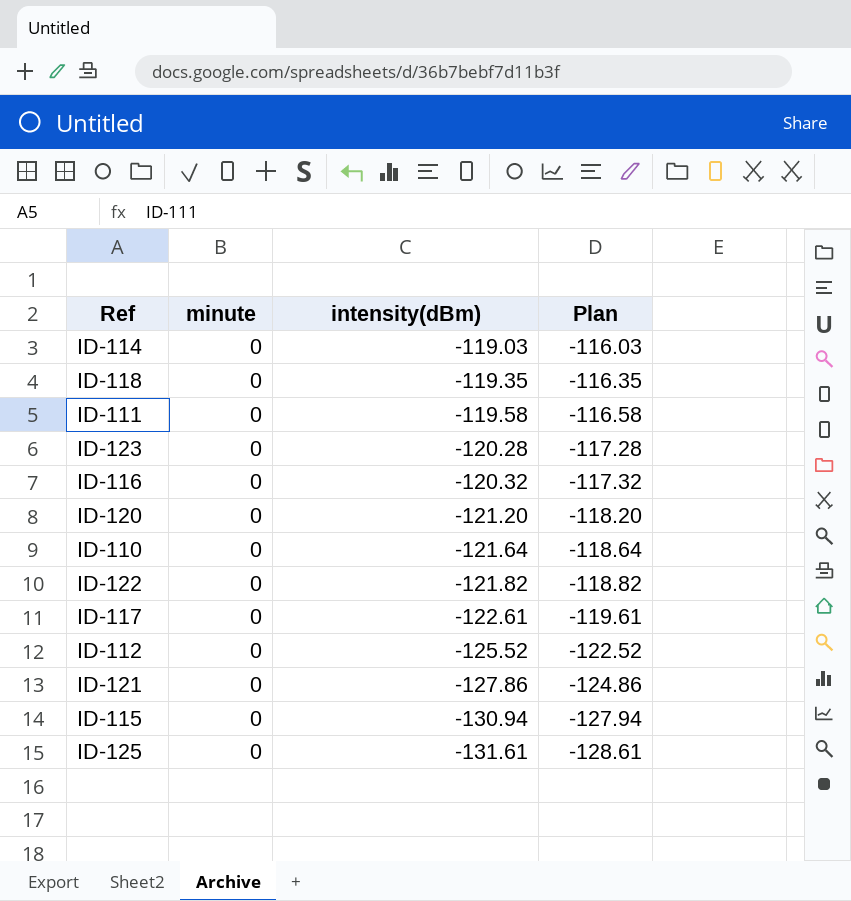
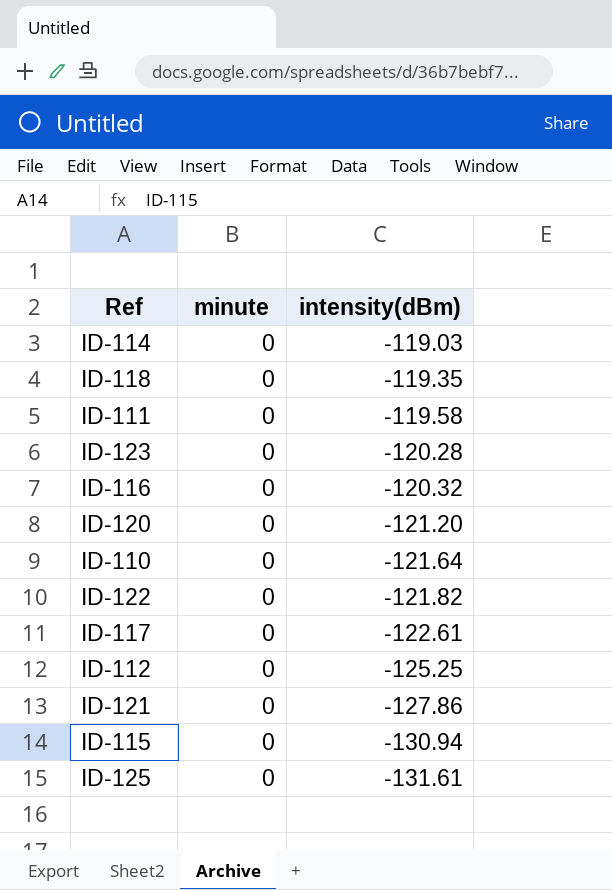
column Plan | formula: [intensity(dBm)] + 3 -> none
ID-112 | intensity(dBm): -125.52 -> -125.25

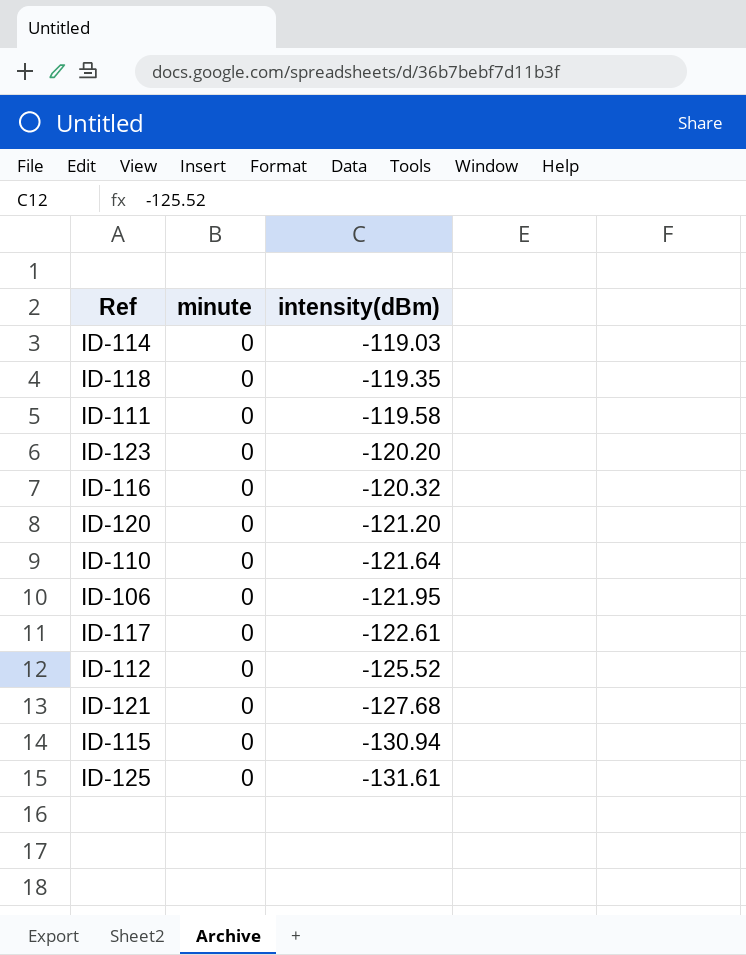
row ID-122: 0 | -121.82 -> none
ID-123 | intensity(dBm): -120.28 -> -120.20
row ID-106: none -> 0 | -121.95
ID-112 | intensity(dBm): -125.25 -> -125.52
ID-121 | intensity(dBm): -127.86 -> -127.68

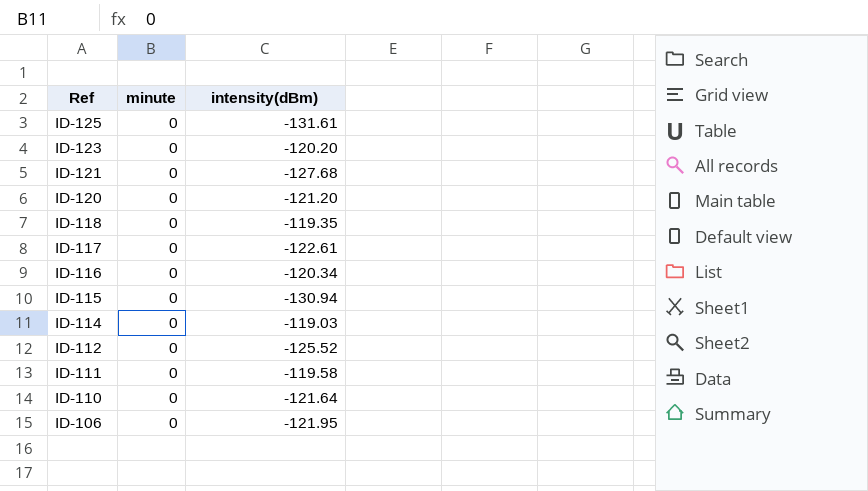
row order: intensity(dBm) descending -> Ref descending
ID-116 | intensity(dBm): -120.32 -> -120.34

